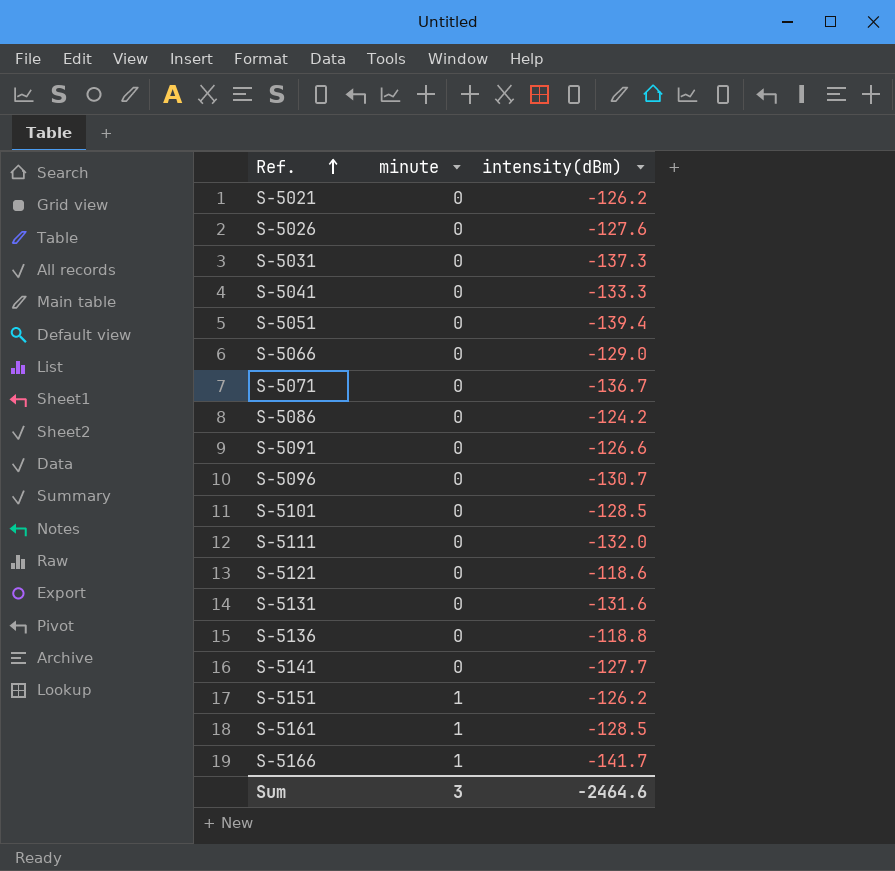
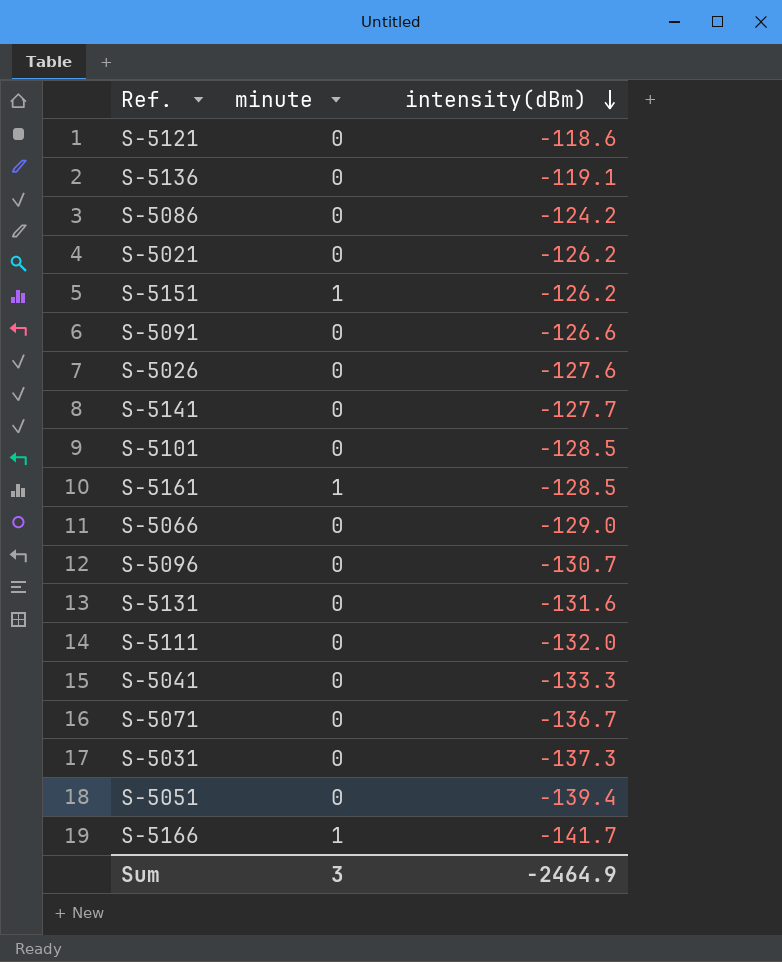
row order: Ref. ascending -> intensity(dBm) descending
S-5136 | intensity(dBm): -118.8 -> -119.1
Sum | intensity(dBm): -2464.6 -> -2464.9

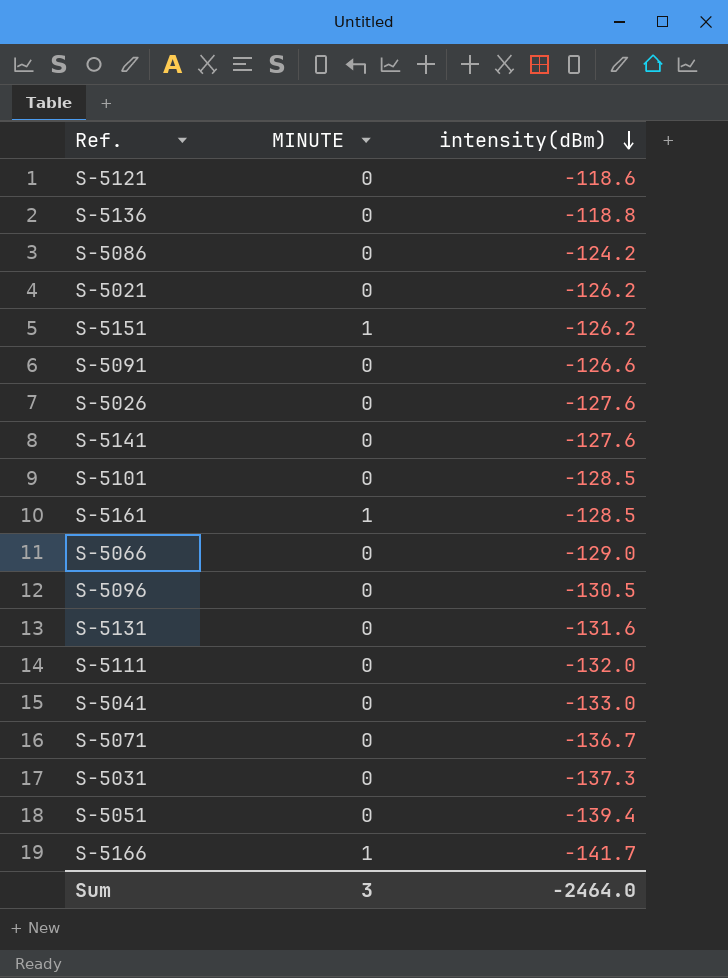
column name: minute -> MINUTE
S-5136 | intensity(dBm): -119.1 -> -118.8
S-5141 | intensity(dBm): -127.7 -> -127.6
S-5096 | intensity(dBm): -130.7 -> -130.5
S-5041 | intensity(dBm): -133.3 -> -133.0
Sum | intensity(dBm): -2464.9 -> -2464.0

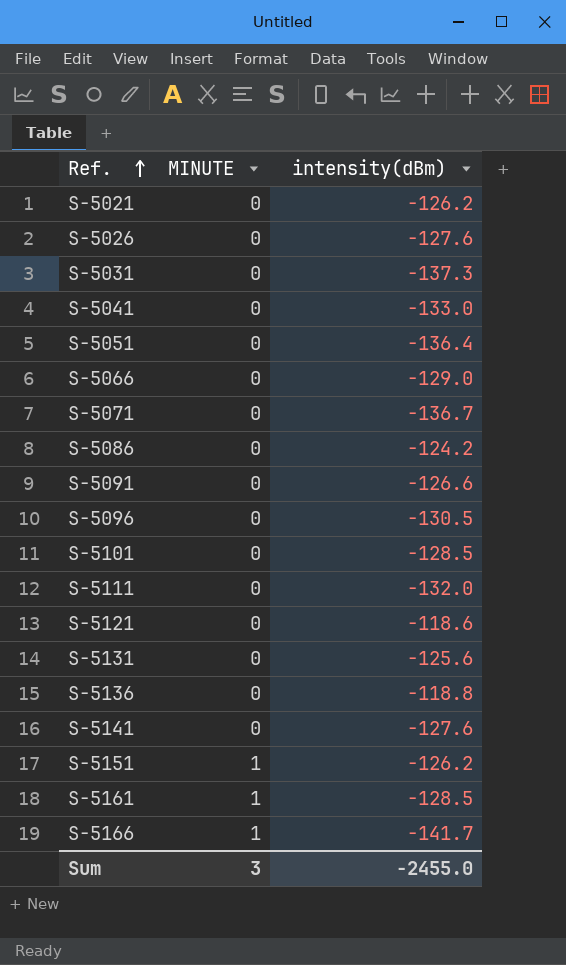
row order: intensity(dBm) descending -> Ref. ascending
S-5051 | intensity(dBm): -139.4 -> -136.4
S-5131 | intensity(dBm): -131.6 -> -125.6
Sum | intensity(dBm): -2464.0 -> -2455.0

